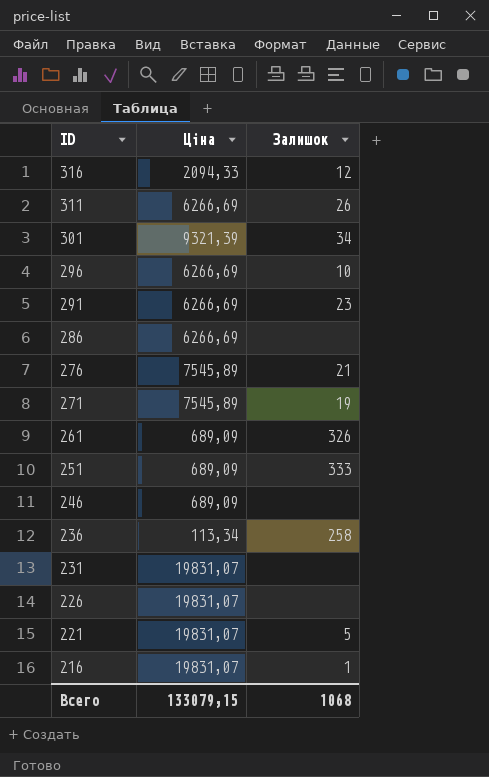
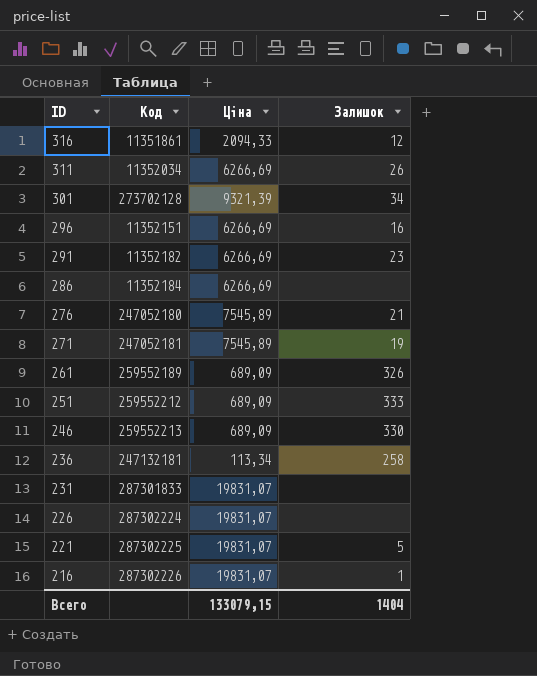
column Код | position: none -> 2
296 | Залишок: 10 -> 16
246 | Залишок: none -> 330
Всего | Залишок: 1068 -> 1404

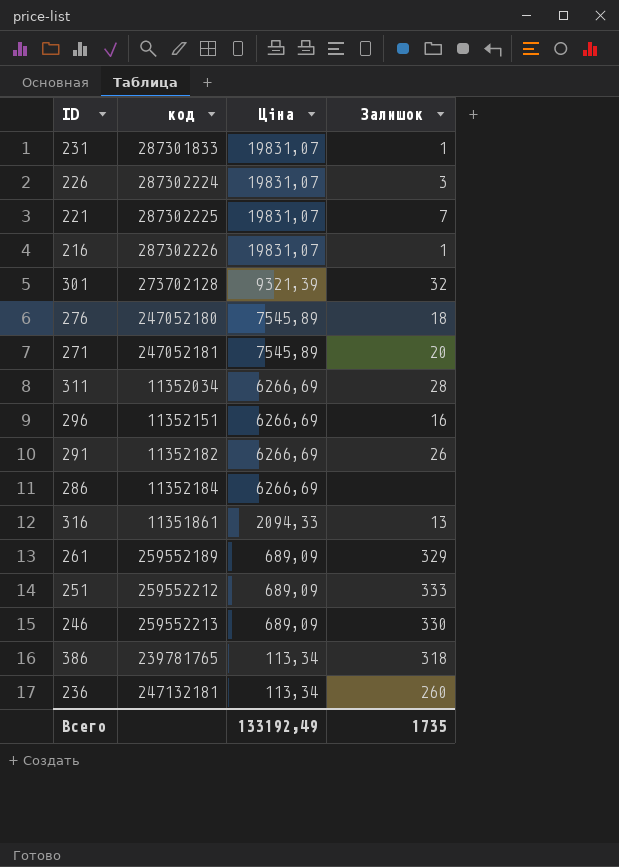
row order: ID descending -> Ціна descending
column name: Код -> код
231 | Залишок: none -> 1
226 | Залишок: none -> 3
221 | Залишок: 5 -> 7
301 | Залишок: 34 -> 32
276 | Залишок: 21 -> 18
271 | Залишок: 19 -> 20
311 | Залишок: 26 -> 28
291 | Залишок: 23 -> 26
316 | Залишок: 12 -> 13
261 | Залишок: 326 -> 329
row 386: none -> 239781765 | 113,34 | 318
236 | Залишок: 258 -> 260
Всего | Ціна: 133079,15 -> 133192,49
Всего | Залишок: 1404 -> 1735

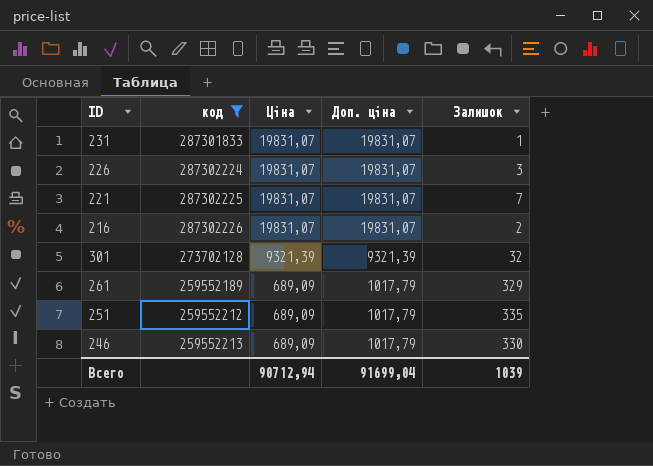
filter: none -> код >= 259552189
column Доп. ціна | position: none -> 4
216 | Залишок: 1 -> 2
251 | Залишок: 333 -> 335
Всего | Ціна: 133192,49 -> 90712,94
Всего | Залишок: 1735 -> 1039

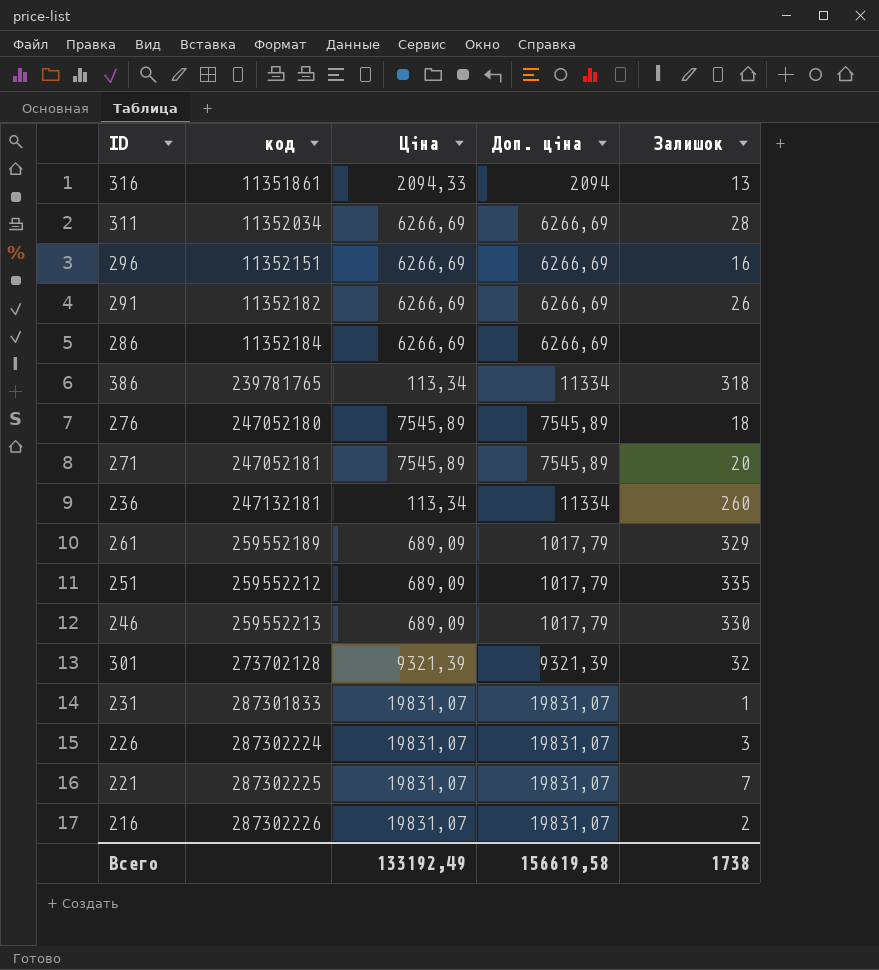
filter: код >= 259552189 -> none
row order: Ціна descending -> код ascending
Всего | Ціна: 90712,94 -> 133192,49
Всего | Доп. ціна: 91699,04 -> 156619,58
Всего | Залишок: 1039 -> 1738

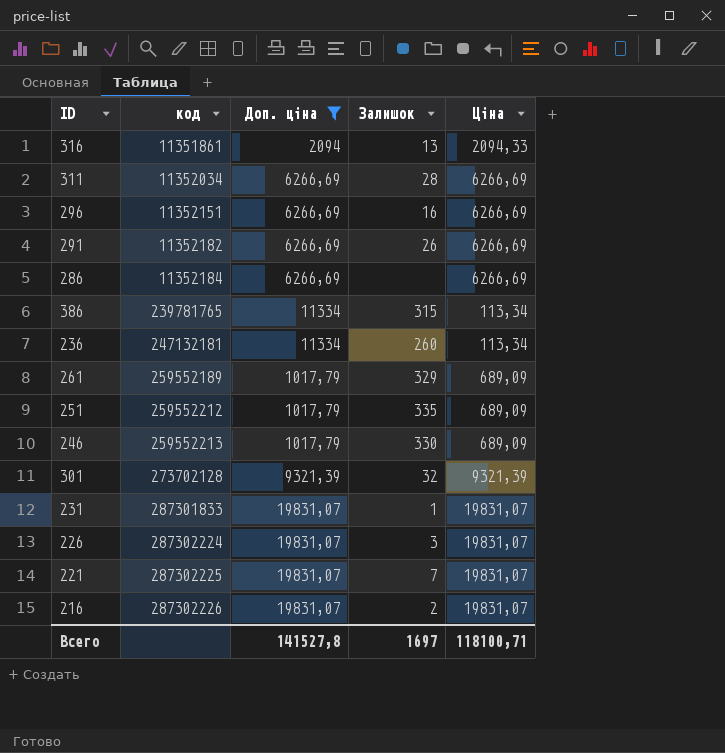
filter: none -> Доп. ціна != 7545,89
column Ціна | position: 3 -> 5
386 | Залишок: 318 -> 315
Всего | Доп. ціна: 156619,58 -> 141527,8
Всего | Залишок: 1738 -> 1697
Всего | Ціна: 133192,49 -> 118100,71

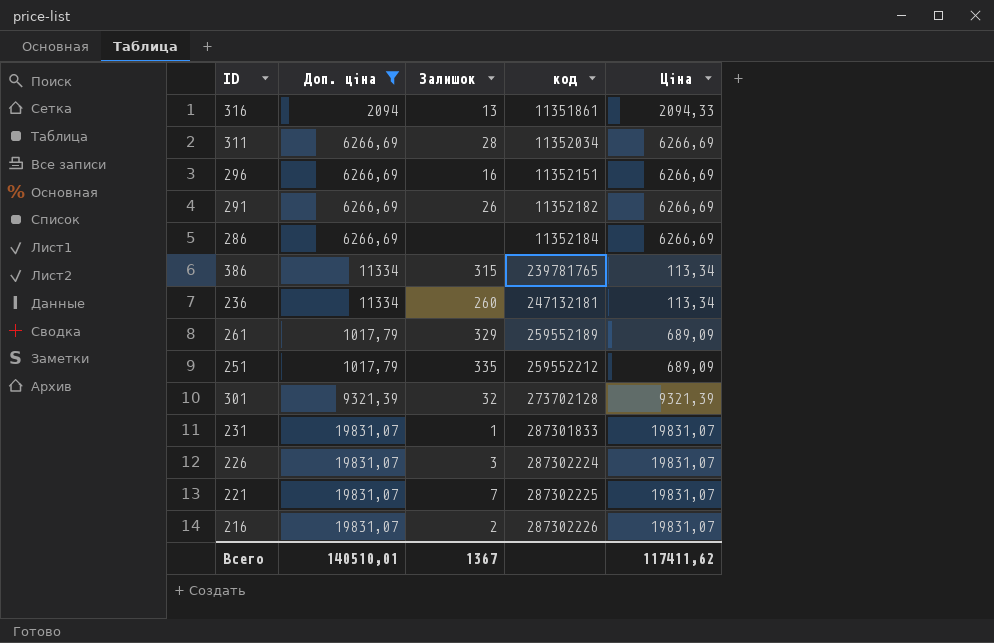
column код | position: 2 -> 4
row 246: 259552213 | 1017,79 | 330 | 689,09 -> none
Всего | Доп. ціна: 141527,8 -> 140510,01
Всего | Залишок: 1697 -> 1367
Всего | Ціна: 118100,71 -> 117411,62

